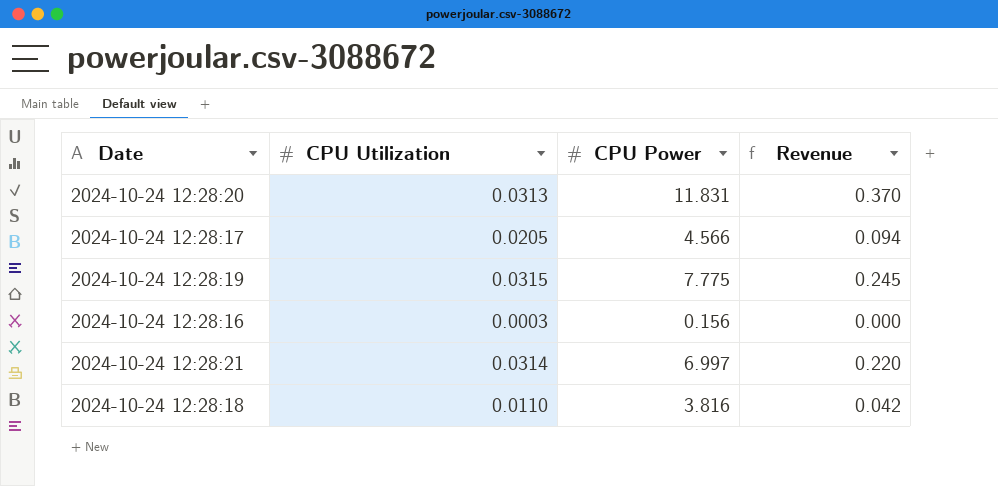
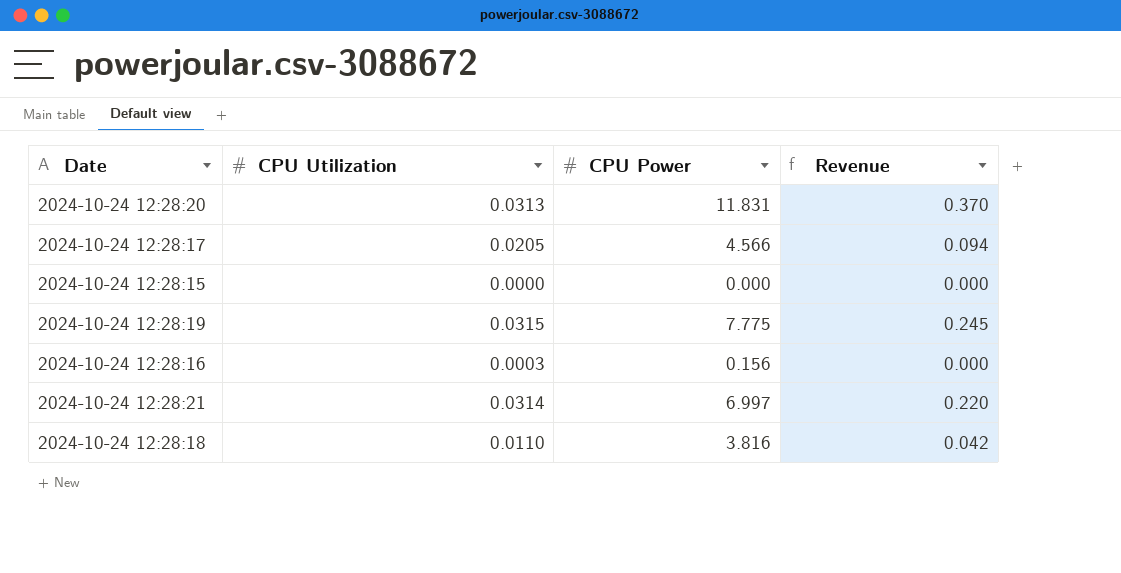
row 2024-10-24 12:28:15: none -> 0.0000 | 0.000 | 0.000

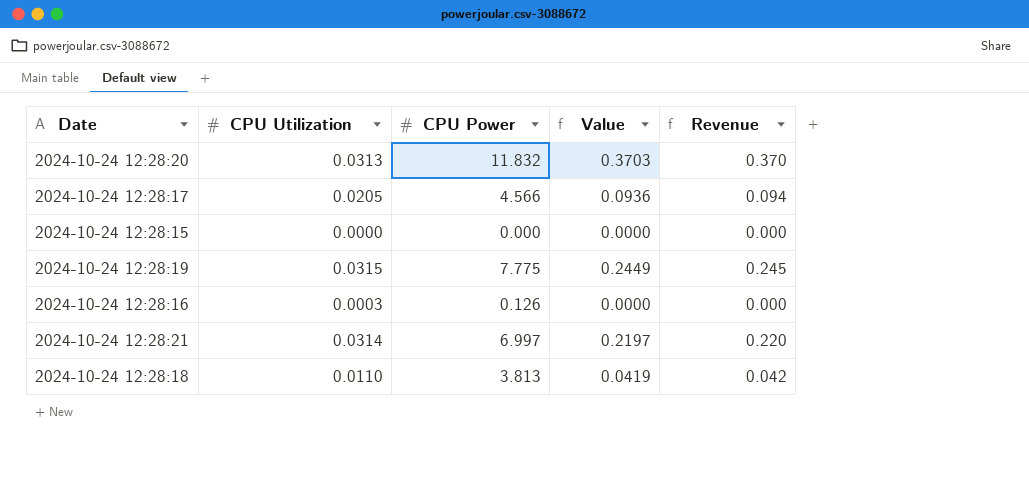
column Value | formula: none -> [CPU Utilization] * [CPU Power]
2024-10-24 12:28:20 | CPU Power: 11.831 -> 11.832
2024-10-24 12:28:16 | CPU Power: 0.156 -> 0.126
2024-10-24 12:28:18 | CPU Power: 3.816 -> 3.813

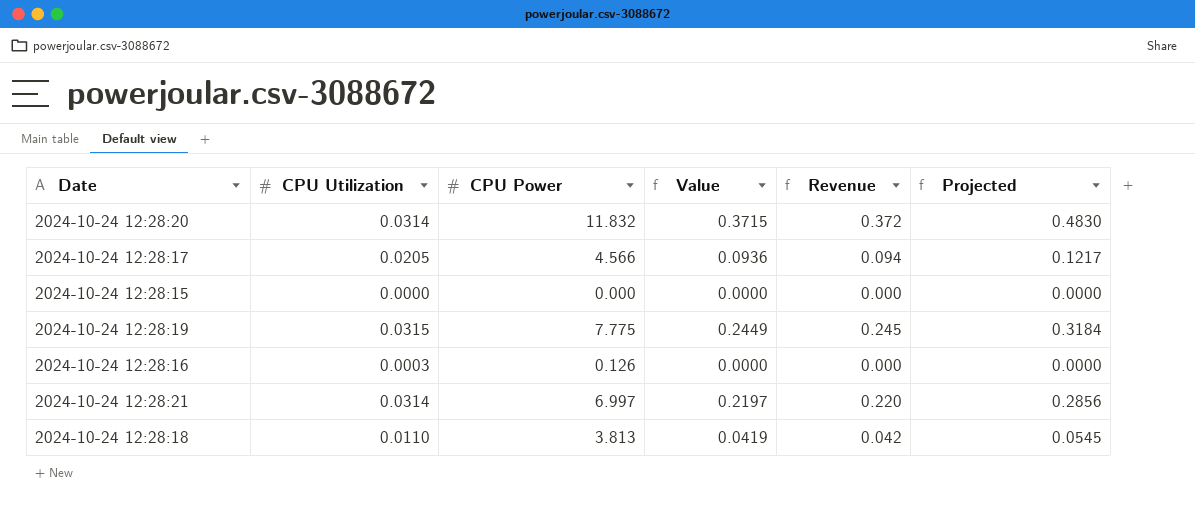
column Projected | formula: none -> [Value] * 1.3
2024-10-24 12:28:20 | CPU Utilization: 0.0313 -> 0.0314
2024-10-24 12:28:20 | Value: 0.3703 -> 0.3715
2024-10-24 12:28:20 | Revenue: 0.370 -> 0.372

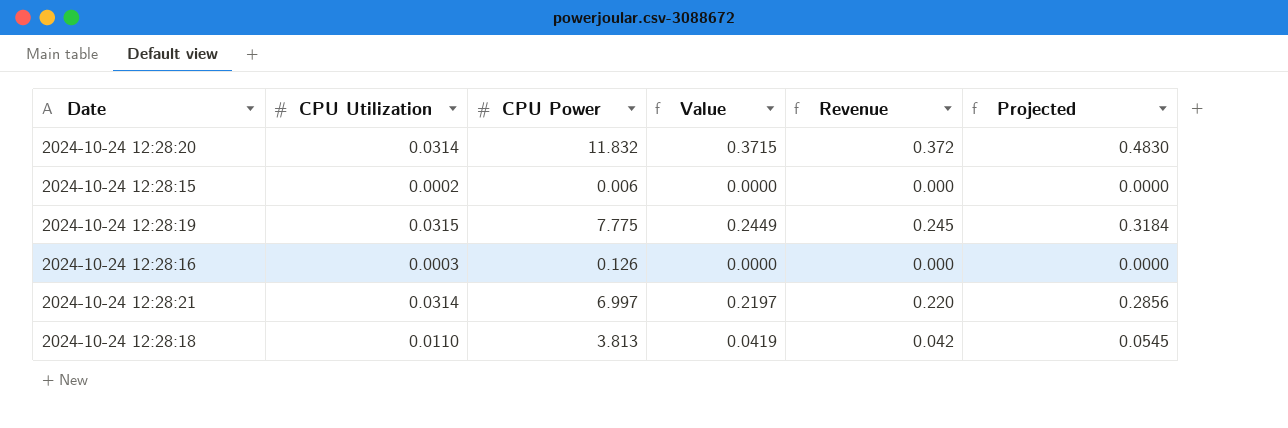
row 2024-10-24 12:28:17: 0.0205 | 4.566 | 0.0936 | 0.094 | 0.1217 -> none
2024-10-24 12:28:15 | CPU Utilization: 0.0000 -> 0.0002
2024-10-24 12:28:15 | CPU Power: 0.000 -> 0.006

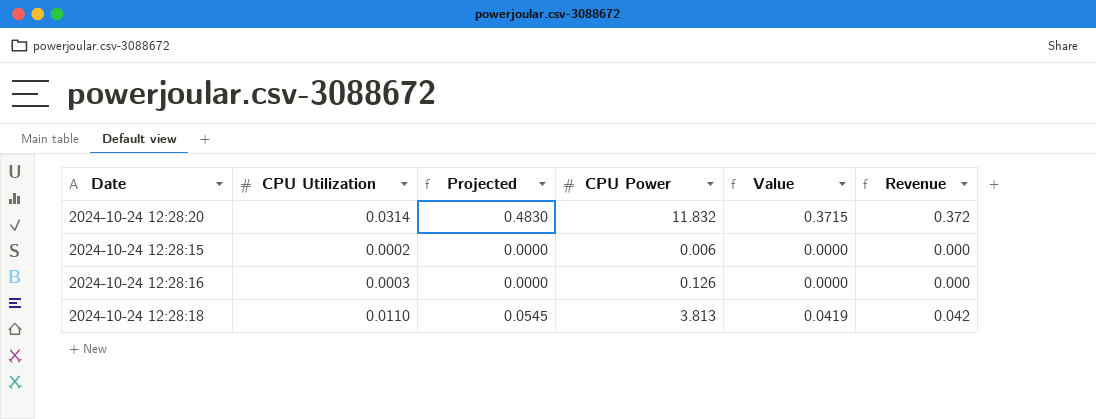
column Projected | position: 6 -> 3
row 2024-10-24 12:28:19: 0.0315 | 7.775 | 0.2449 | 0.245 | 0.3184 -> none
row 2024-10-24 12:28:21: 0.0314 | 6.997 | 0.2197 | 0.220 | 0.2856 -> none

